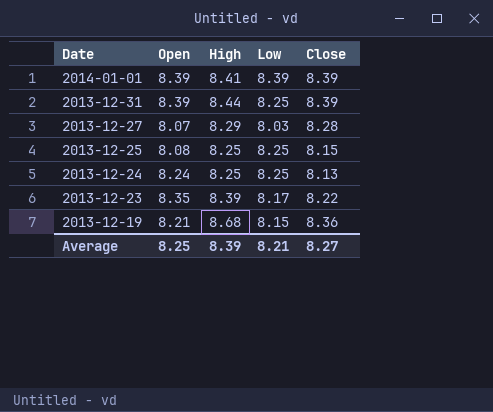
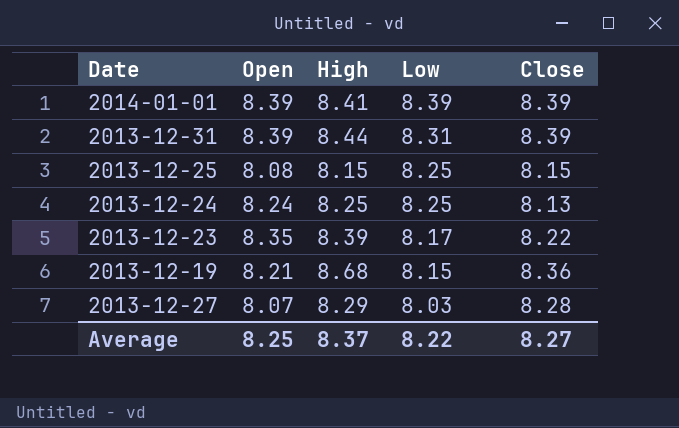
row order: Date descending -> Low descending
2013-12-31 | Low: 8.25 -> 8.31
2013-12-25 | High: 8.25 -> 8.15
Average | High: 8.39 -> 8.37
Average | Low: 8.21 -> 8.22

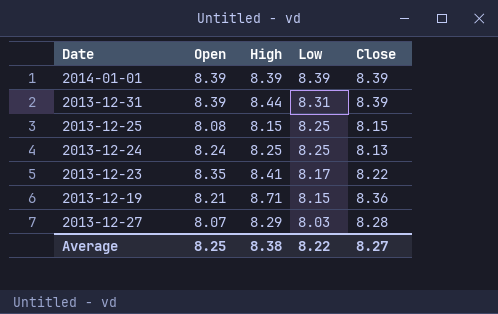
2014-01-01 | High: 8.41 -> 8.39
2013-12-23 | High: 8.39 -> 8.41
2013-12-19 | High: 8.68 -> 8.71
Average | High: 8.37 -> 8.38

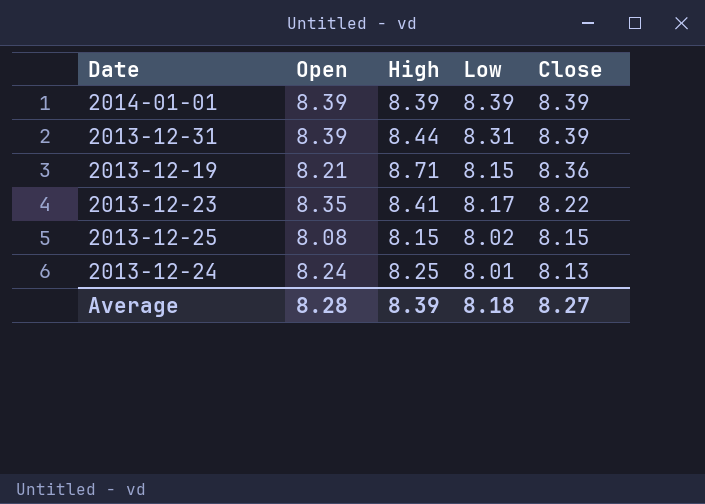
row order: Low descending -> Close descending
row 2013-12-27: 8.07 | 8.29 | 8.03 | 8.28 -> none
2013-12-25 | Low: 8.25 -> 8.02
2013-12-24 | Low: 8.25 -> 8.01
Average | Open: 8.25 -> 8.28
Average | High: 8.38 -> 8.39
Average | Low: 8.22 -> 8.18

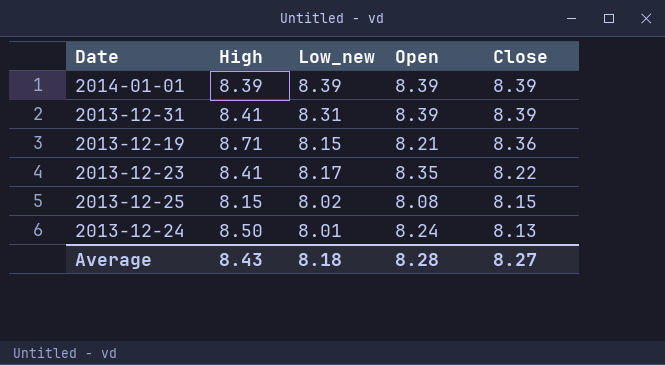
column name: Low -> Low_new
column Open | position: 2 -> 4
2013-12-31 | High: 8.44 -> 8.41
2013-12-24 | High: 8.25 -> 8.50
Average | High: 8.39 -> 8.43

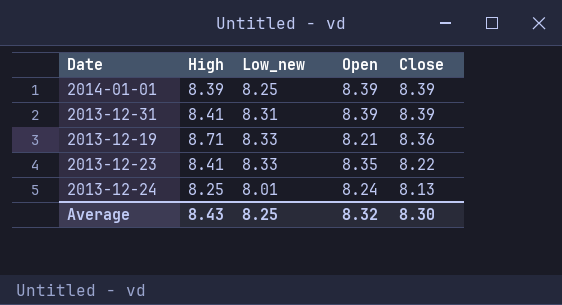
row 2013-12-25: 8.15 | 8.02 | 8.08 | 8.15 -> none
2014-01-01 | Low_new: 8.39 -> 8.25
2013-12-19 | Low_new: 8.15 -> 8.33
2013-12-23 | Low_new: 8.17 -> 8.33
2013-12-24 | High: 8.50 -> 8.25
Average | Low_new: 8.18 -> 8.25
Average | Open: 8.28 -> 8.32
Average | Close: 8.27 -> 8.30

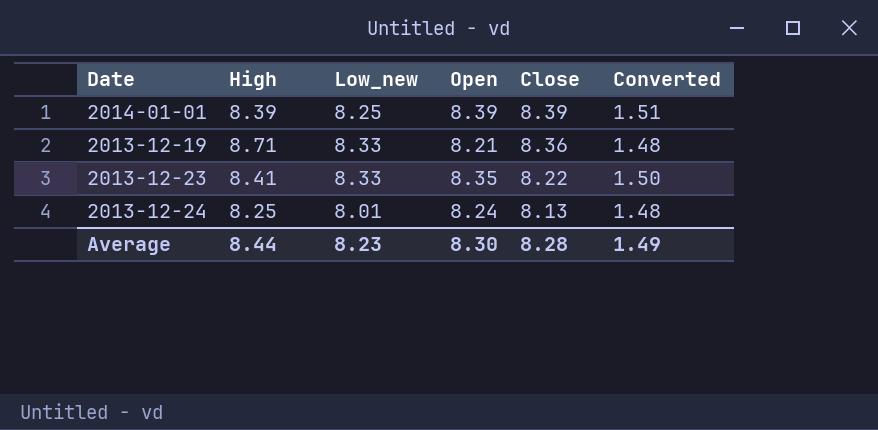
column Converted | formula: none -> [Open] * 0.18
row 2013-12-31: 8.41 | 8.31 | 8.39 | 8.39 -> none
Average | High: 8.43 -> 8.44
Average | Low_new: 8.25 -> 8.23
Average | Open: 8.32 -> 8.30
Average | Close: 8.30 -> 8.28

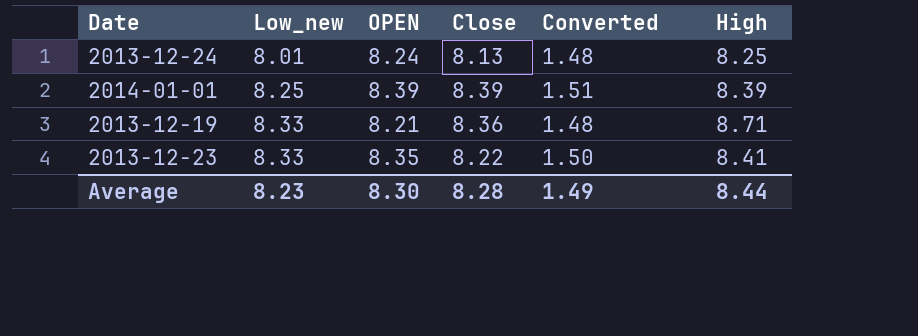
row order: Close descending -> Low_new ascending
column name: Open -> OPEN
column High | position: 2 -> 6

